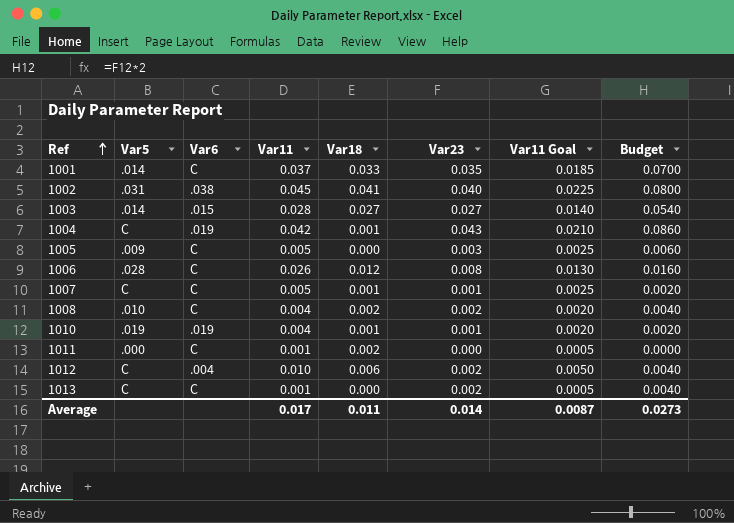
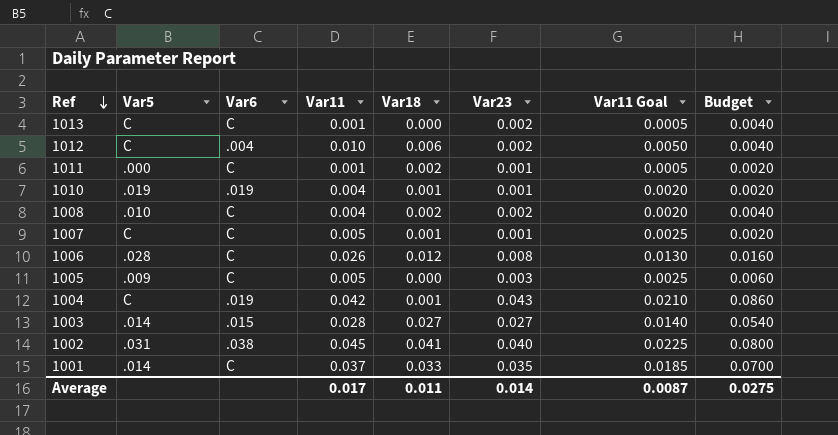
row order: Ref ascending -> Ref descending
1011 | Var23: 0.000 -> 0.001
1011 | Budget: 0.0000 -> 0.0020
Average | Budget: 0.0273 -> 0.0275

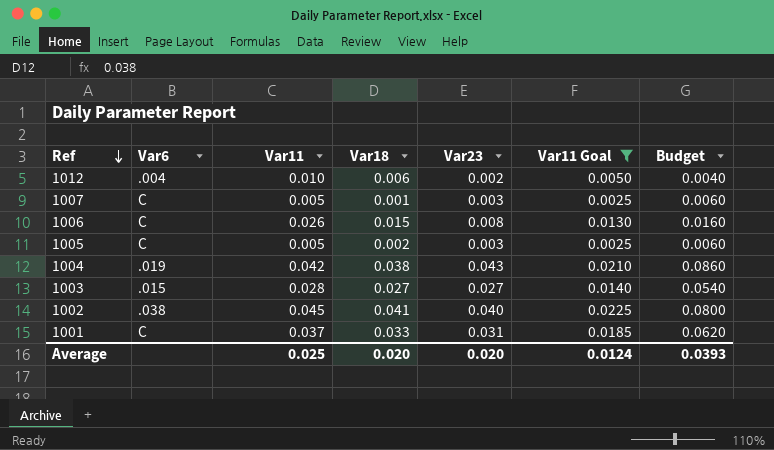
filter: none -> Var11 Goal >= 0.0025
column Var5 | position: 2 -> none
1007 | Var23: 0.001 -> 0.003
1007 | Budget: 0.0020 -> 0.0060
1006 | Var18: 0.012 -> 0.015
1005 | Var18: 0.000 -> 0.002
1004 | Var18: 0.001 -> 0.038
1001 | Var23: 0.035 -> 0.031
1001 | Budget: 0.0700 -> 0.0620
Average | Var11: 0.017 -> 0.025
Average | Var18: 0.011 -> 0.020
Average | Var23: 0.014 -> 0.020
Average | Var11 Goal: 0.0087 -> 0.0124
Average | Budget: 0.0275 -> 0.0393

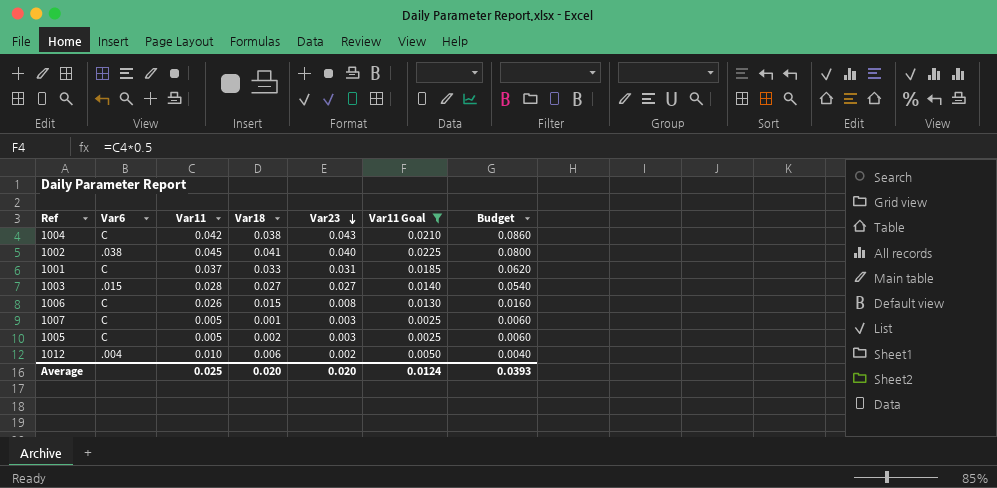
row order: Ref descending -> Var23 descending
1004 | Var6: .019 -> C

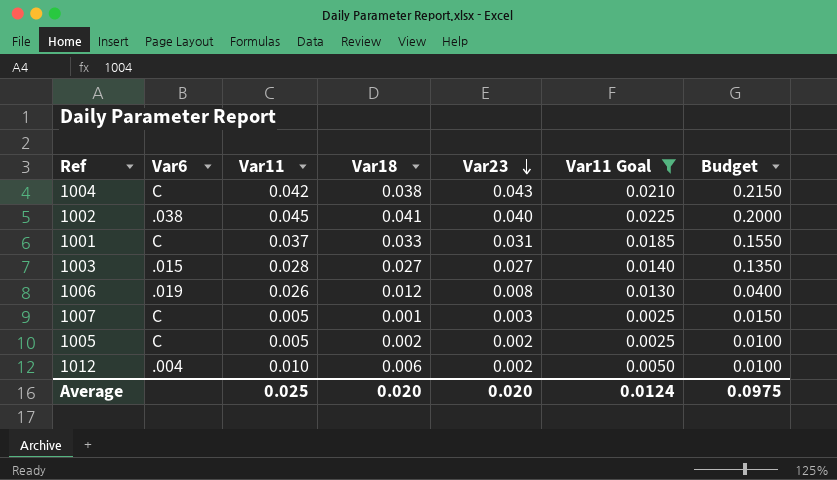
column Budget | formula: [Var23] * 2 -> [Var23] * 5
1006 | Var6: C -> .019
1006 | Var18: 0.015 -> 0.012
1005 | Var23: 0.003 -> 0.002
Average | Budget: 0.0393 -> 0.0975

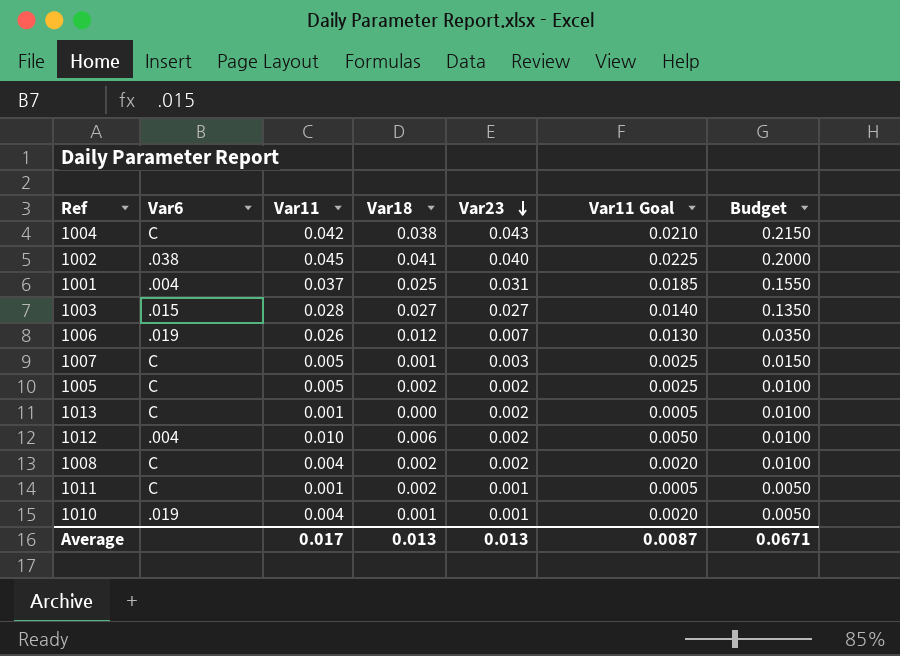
filter: Var11 Goal >= 0.0025 -> none
1001 | Var6: C -> .004
1001 | Var18: 0.033 -> 0.025
1006 | Var23: 0.008 -> 0.007
1006 | Budget: 0.0400 -> 0.0350
Average | Var11: 0.025 -> 0.017
Average | Var18: 0.020 -> 0.013
Average | Var23: 0.020 -> 0.013
Average | Var11 Goal: 0.0124 -> 0.0087
Average | Budget: 0.0975 -> 0.0671

